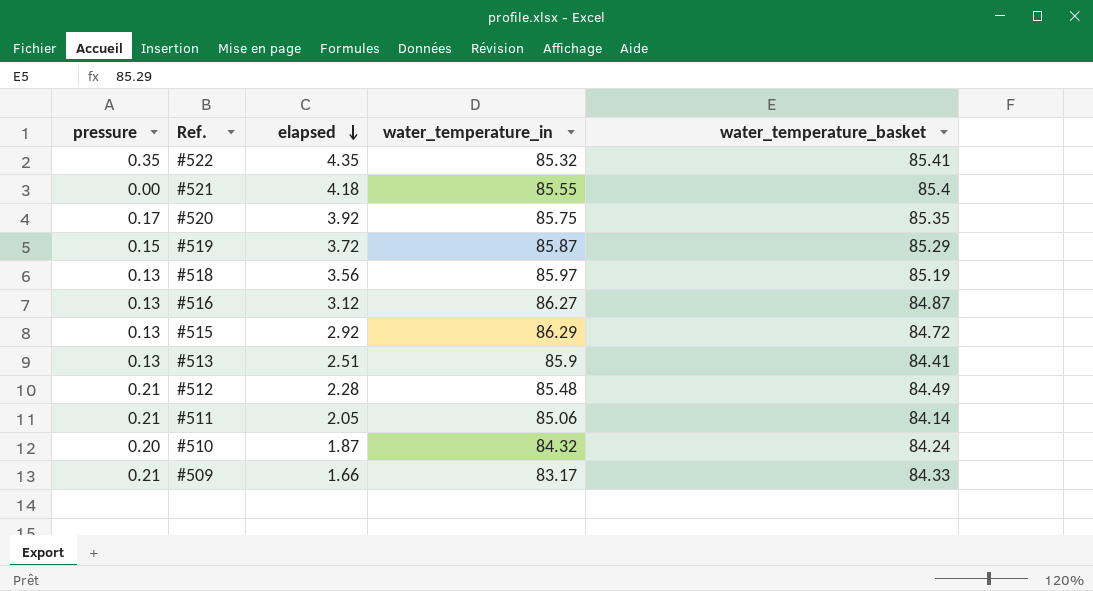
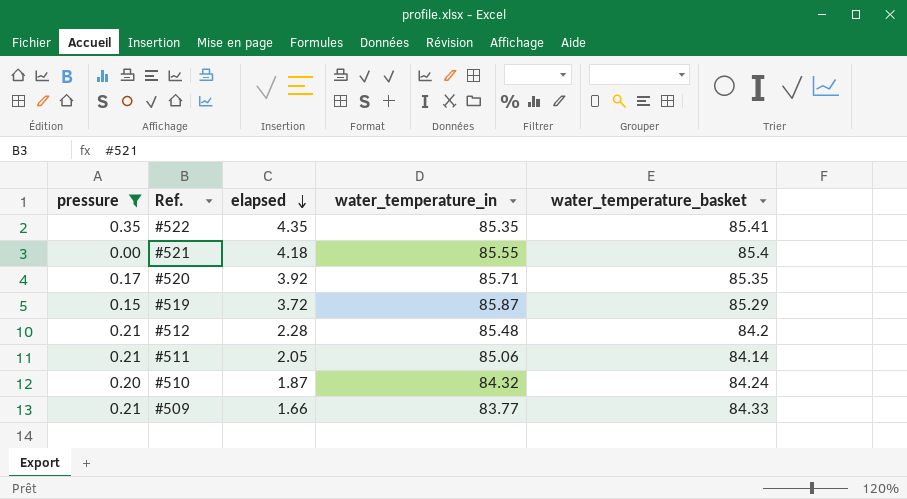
filter: none -> pressure != 0.13
#522 | water_temperature_in: 85.32 -> 85.35
#520 | water_temperature_in: 85.75 -> 85.71
#512 | water_temperature_basket: 84.49 -> 84.2
#509 | water_temperature_in: 83.17 -> 83.77

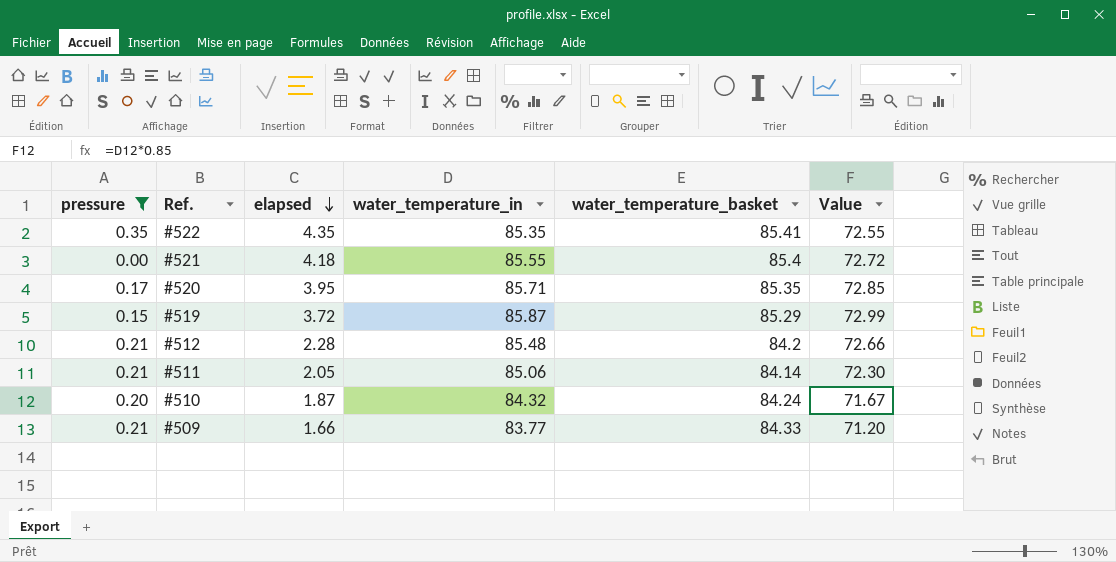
column Value | formula: none -> [water_temperature_in] * 0.85
#520 | elapsed: 3.92 -> 3.95

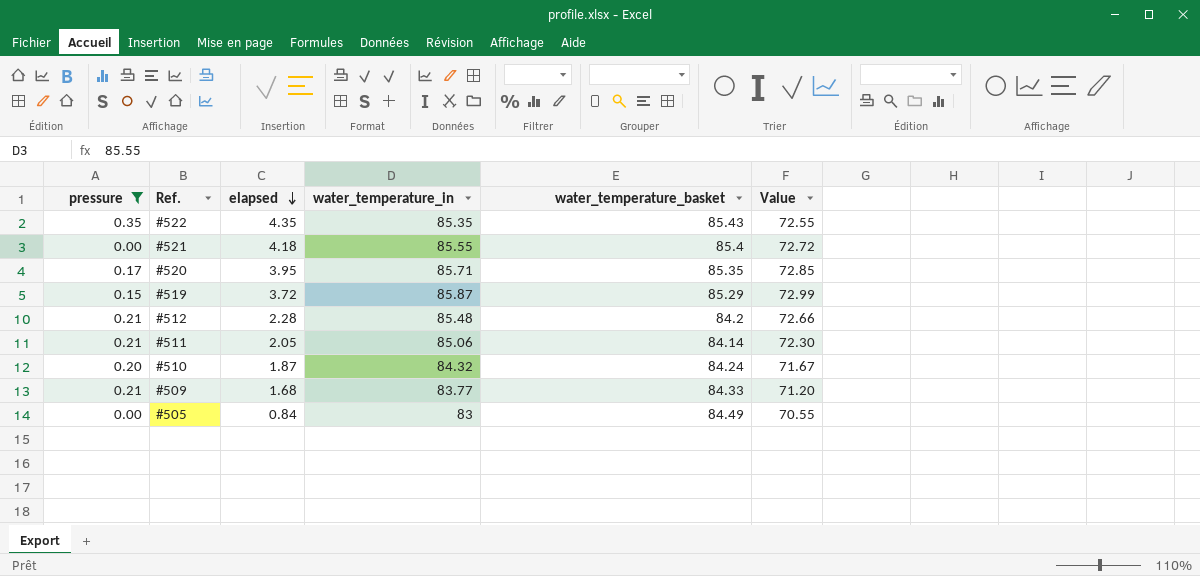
#522 | water_temperature_basket: 85.41 -> 85.43
#509 | elapsed: 1.66 -> 1.68
row #505: none -> 0.00 | 0.84 | 83 | 84.49 | 70.55

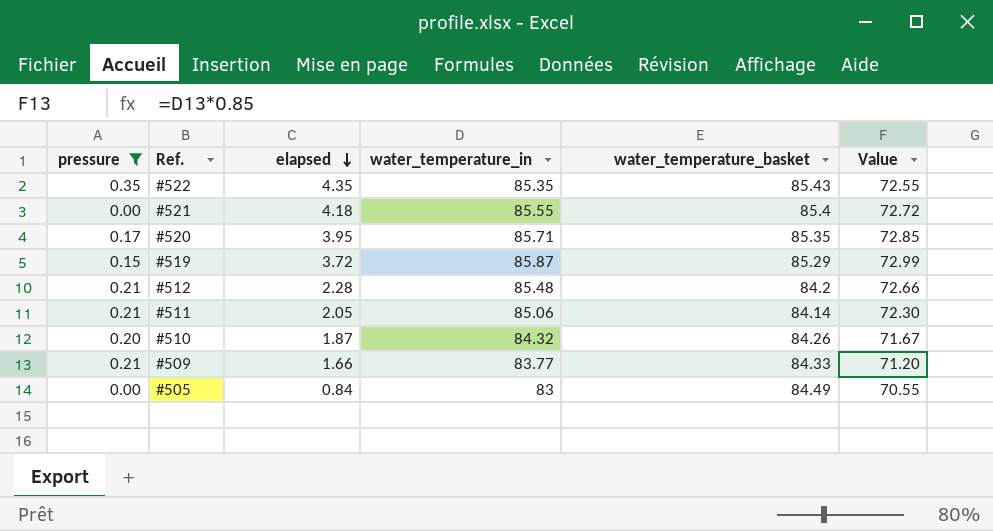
#510 | water_temperature_basket: 84.24 -> 84.26
#509 | elapsed: 1.68 -> 1.66

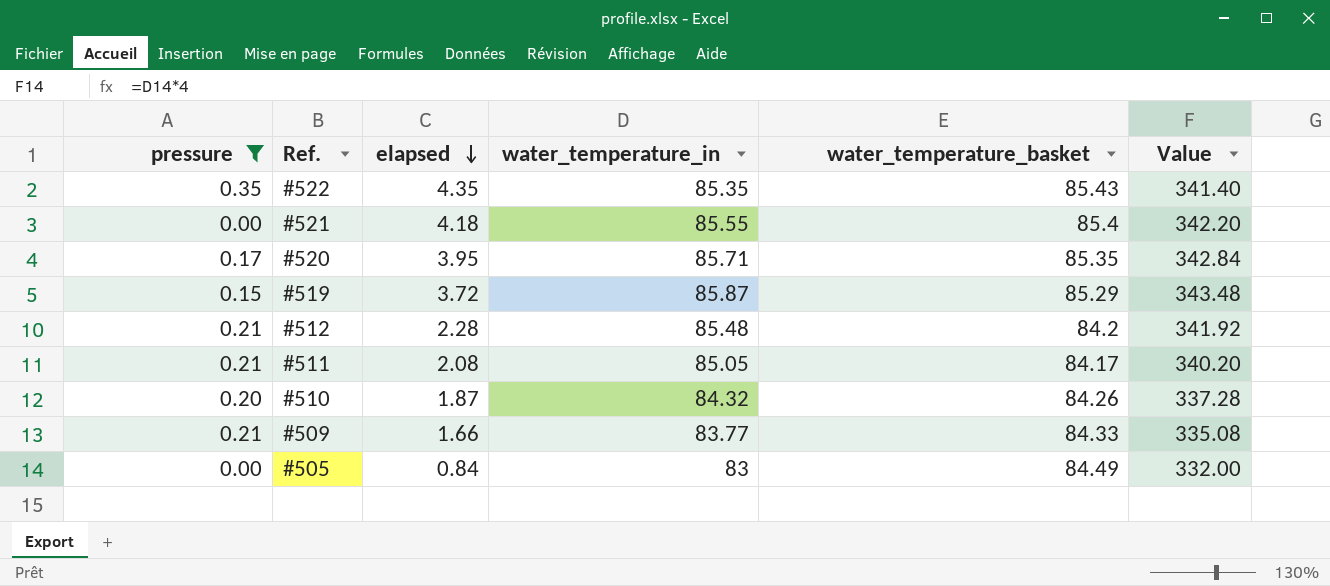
column Value | formula: [water_temperature_in] * 0.85 -> [water_temperature_in] * 4
#511 | elapsed: 2.05 -> 2.08
#511 | water_temperature_in: 85.06 -> 85.05
#511 | water_temperature_basket: 84.14 -> 84.17

